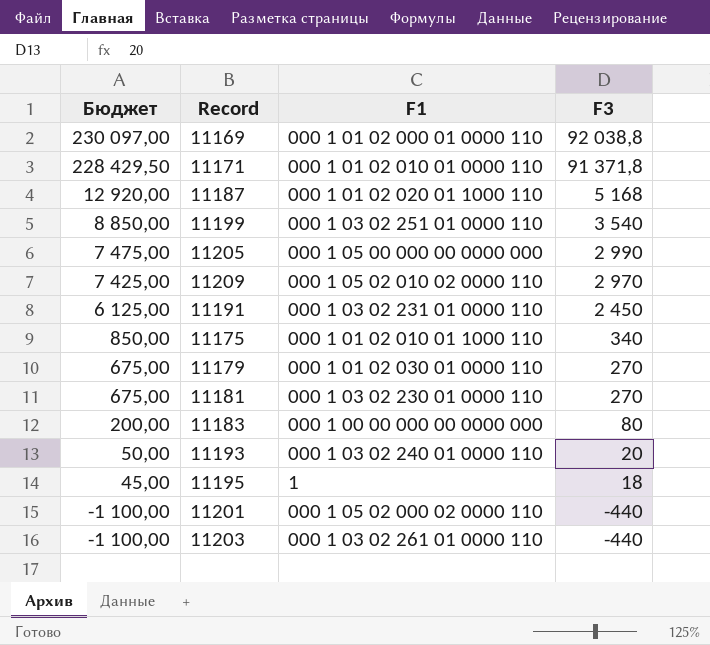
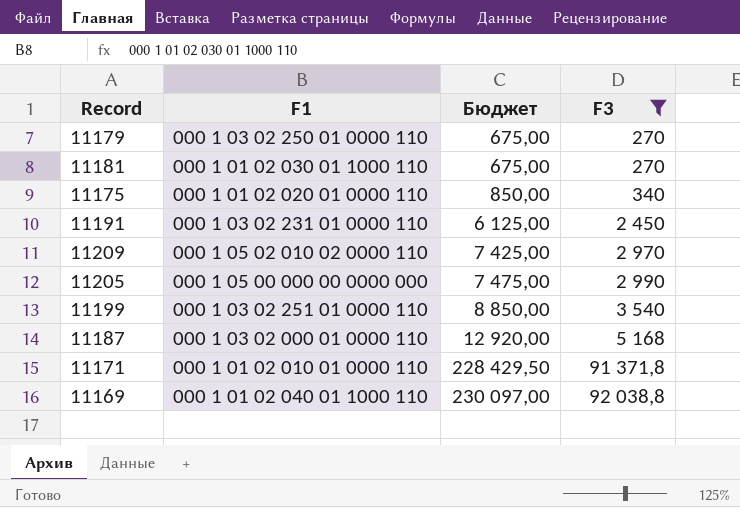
filter: none -> F3 >= 270
row order: Бюджет descending -> Бюджет ascending
column Бюджет | position: 1 -> 3
11179 | F1: 000 1 01 02 030 01 0000 110 -> 000 1 03 02 250 01 0000 110
11181 | F1: 000 1 03 02 230 01 0000 110 -> 000 1 01 02 030 01 1000 110
11175 | F1: 000 1 01 02 010 01 1000 110 -> 000 1 01 02 020 01 0000 110
11187 | F1: 000 1 01 02 020 01 1000 110 -> 000 1 03 02 000 01 0000 110
11169 | F1: 000 1 01 02 000 01 0000 110 -> 000 1 01 02 040 01 1000 110

